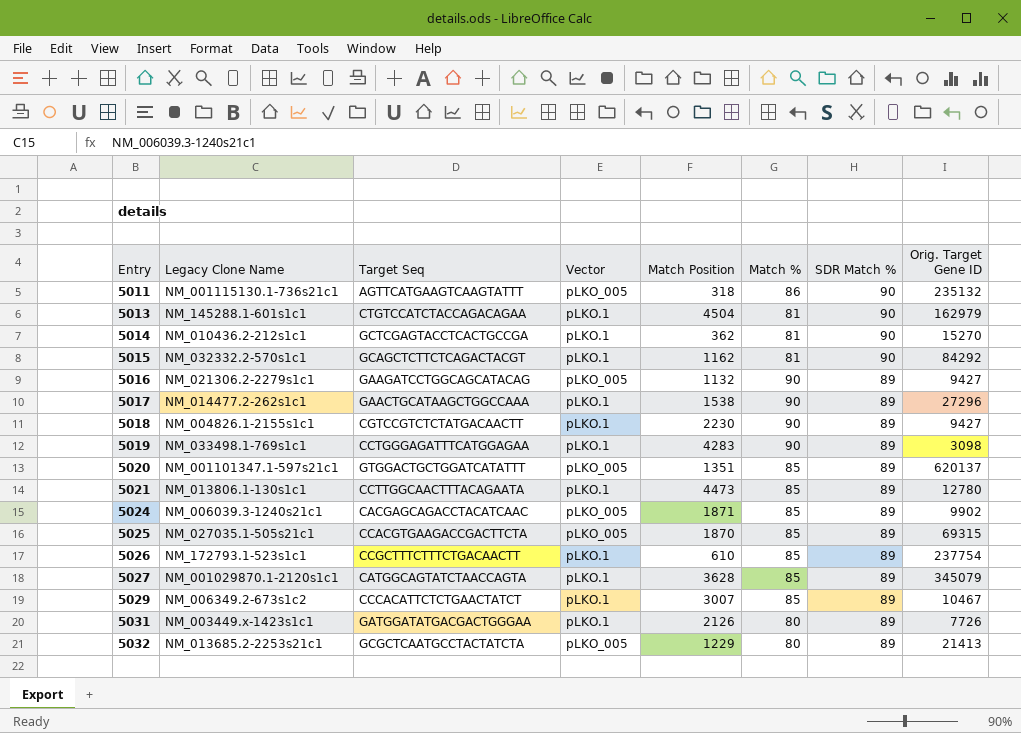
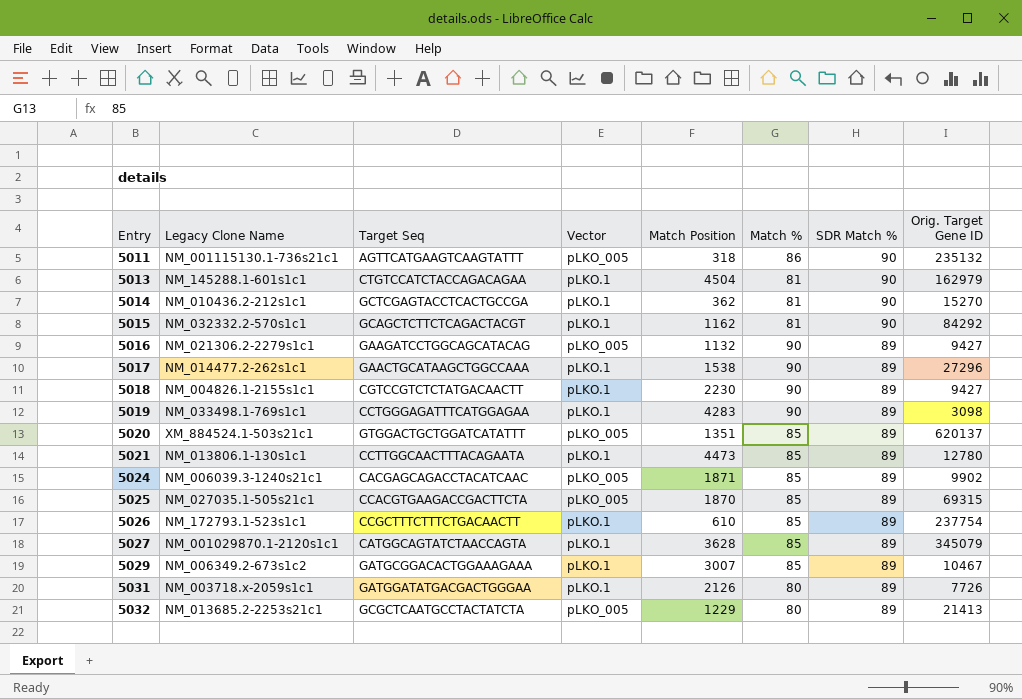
5020 | Legacy Clone Name: NM_001101347.1-597s21c1 -> XM_884524.1-503s21c1
5029 | Target Seq: CCCACATTCTCTGAACTATCT -> GATGCGGACACTGGAAAGAAA
5031 | Legacy Clone Name: NM_003449.x-1423s1c1 -> NM_003718.x-2059s1c1

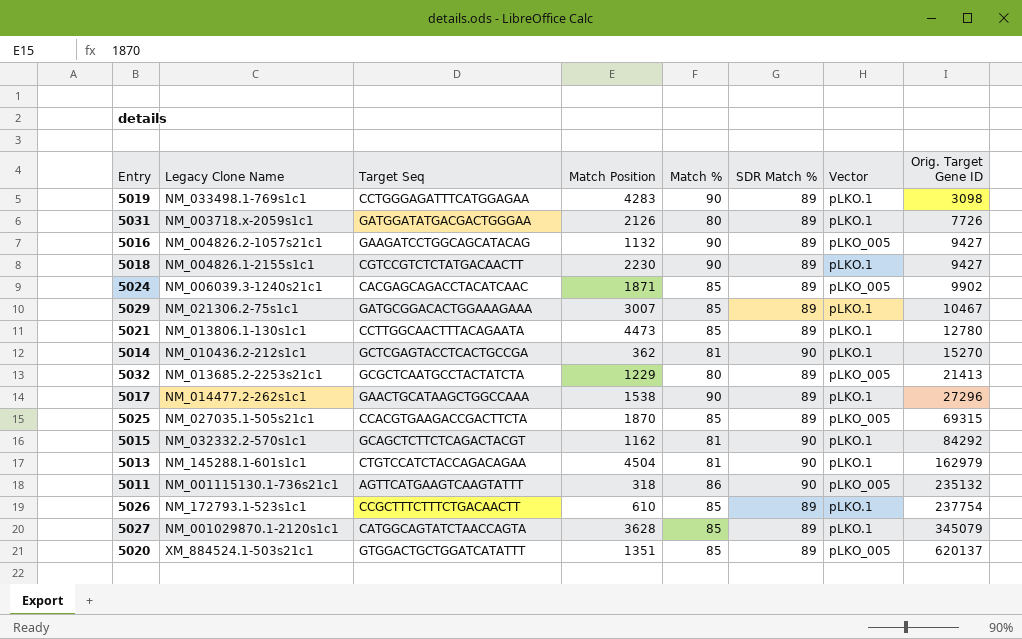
row order: Entry ascending -> Orig. Target Gene ID ascending
column Vector | position: 4 -> 7
5016 | Legacy Clone Name: NM_021306.2-2279s1c1 -> NM_004826.2-1057s21c1
5029 | Legacy Clone Name: NM_006349.2-673s1c2 -> NM_021306.2-75s1c1

